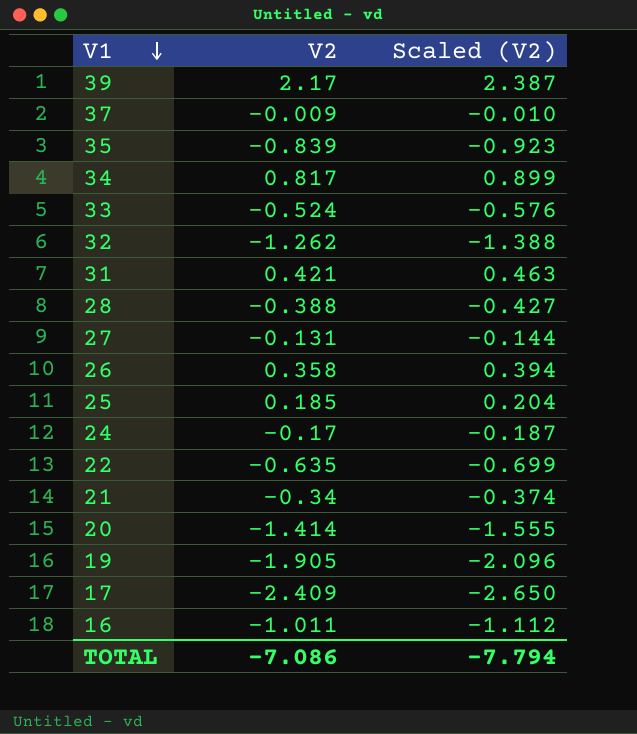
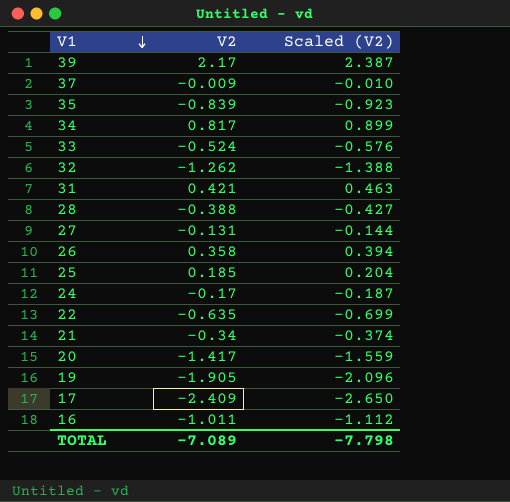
20 | V2: -1.414 -> -1.417
20 | Scaled (V2): -1.555 -> -1.559
TOTAL | V2: -7.086 -> -7.089
TOTAL | Scaled (V2): -7.794 -> -7.798

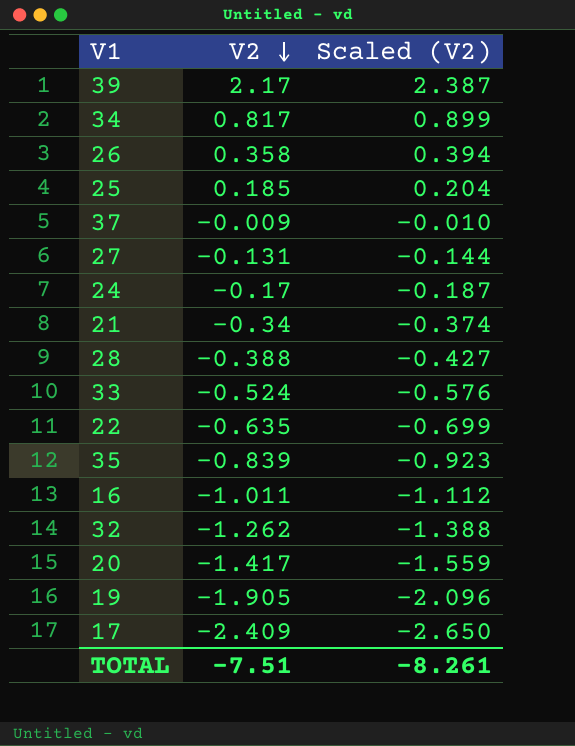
row order: V1 descending -> V2 descending
row 31: 0.421 | 0.463 -> none
TOTAL | V2: -7.089 -> -7.51
TOTAL | Scaled (V2): -7.798 -> -8.261

